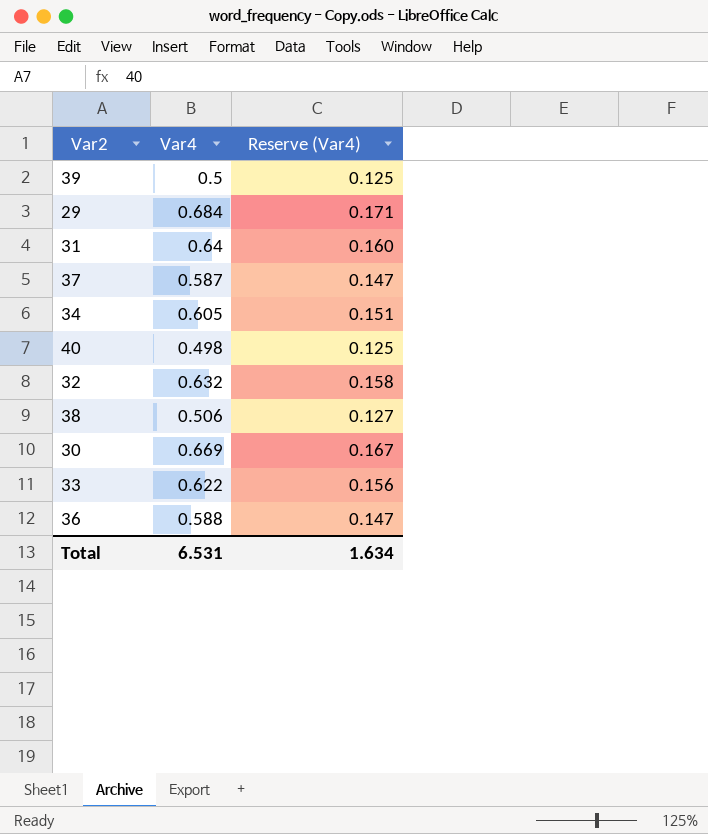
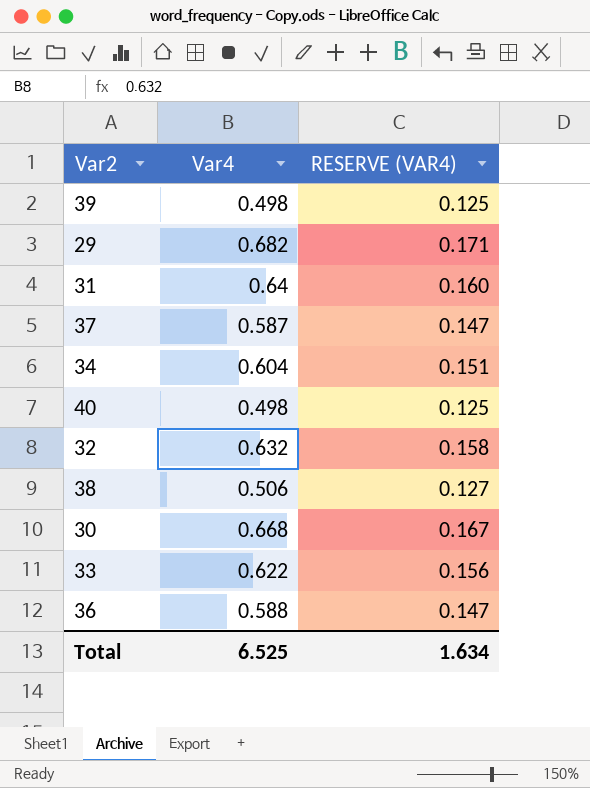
column name: Reserve (Var4) -> RESERVE (VAR4)
39 | Var4: 0.5 -> 0.498
29 | Var4: 0.684 -> 0.682
34 | Var4: 0.605 -> 0.604
30 | Var4: 0.669 -> 0.668
Total | Var4: 6.531 -> 6.525

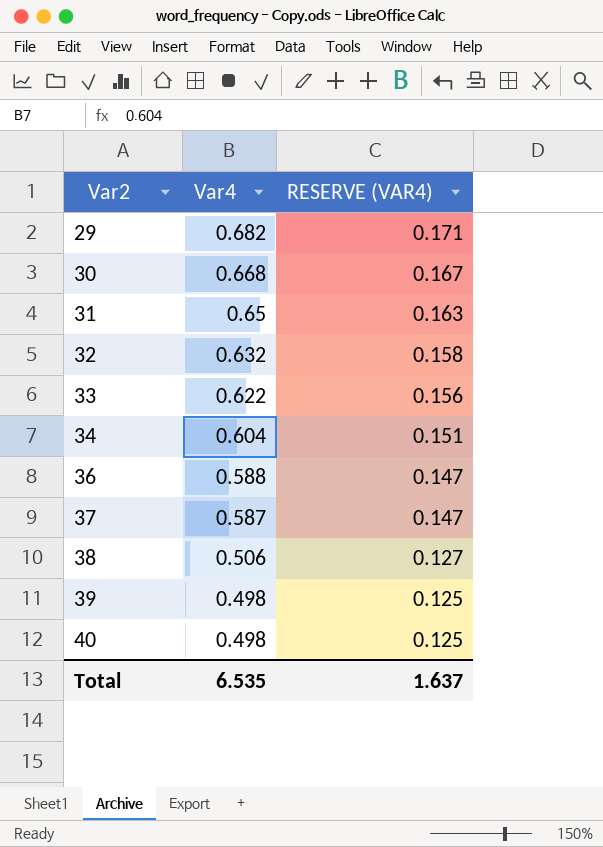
row order: none -> Var2 ascending
31 | Var4: 0.64 -> 0.65
31 | RESERVE (VAR4): 0.160 -> 0.163
Total | Var4: 6.525 -> 6.535
Total | RESERVE (VAR4): 1.634 -> 1.637

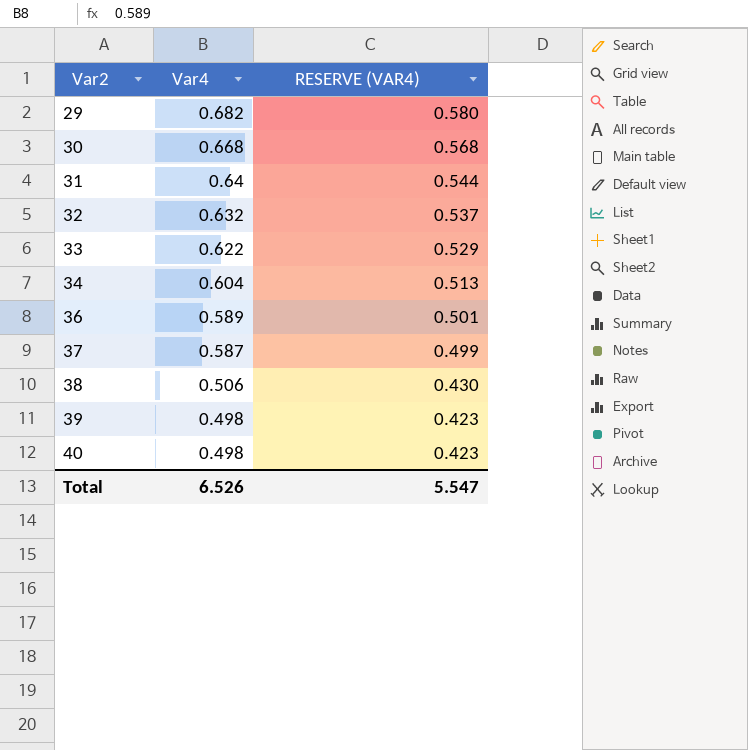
column RESERVE (VAR4) | formula: [Var4] * 0.25 -> [Var4] * 0.85
31 | Var4: 0.65 -> 0.64
36 | Var4: 0.588 -> 0.589
Total | Var4: 6.535 -> 6.526
Total | RESERVE (VAR4): 1.637 -> 5.547

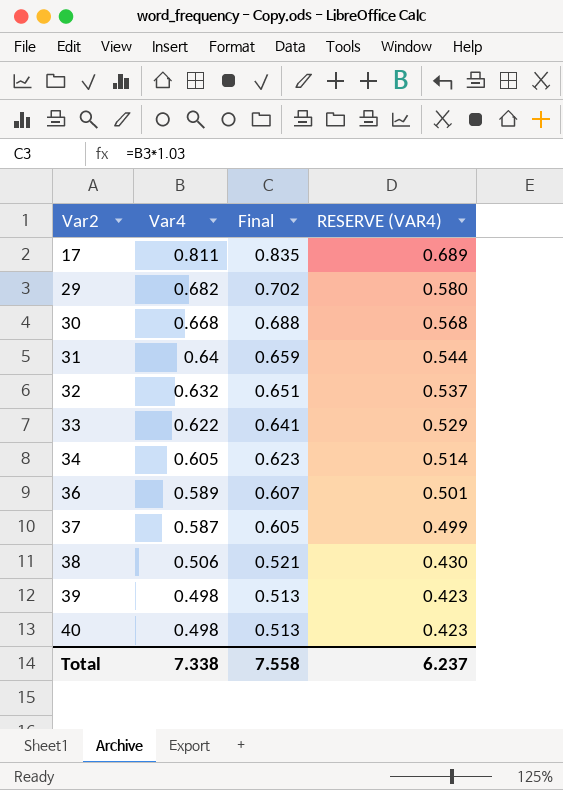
column Final | formula: none -> [Var4] * 1.03
row 17: none -> 0.811 | 0.835 | 0.689
34 | Var4: 0.604 -> 0.605
34 | RESERVE (VAR4): 0.513 -> 0.514
Total | Var4: 6.526 -> 7.338
Total | RESERVE (VAR4): 5.547 -> 6.237

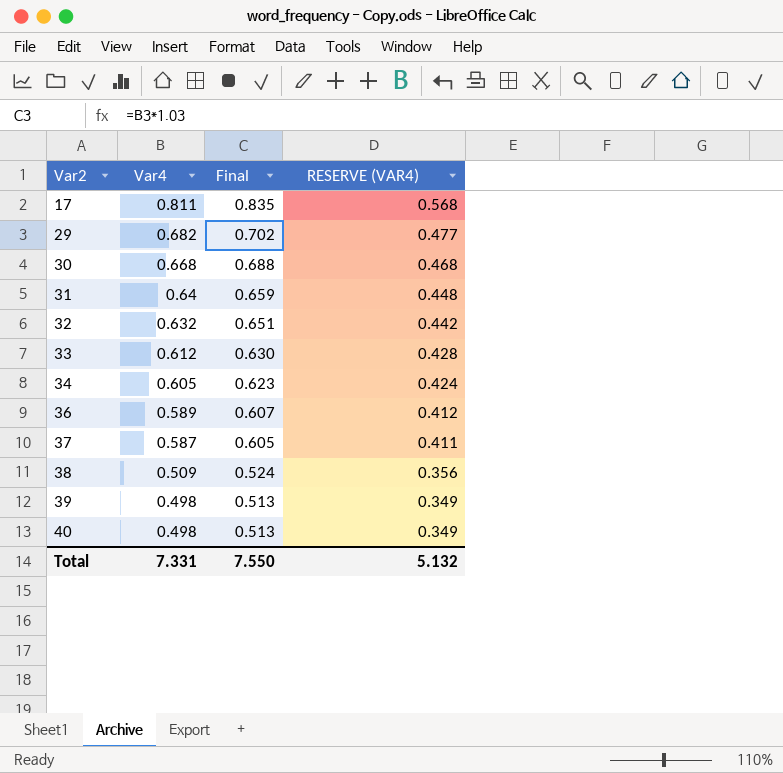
column RESERVE (VAR4) | formula: [Var4] * 0.85 -> [Var4] * 0.7
33 | Var4: 0.622 -> 0.612
33 | Final: 0.641 -> 0.630
38 | Var4: 0.506 -> 0.509
38 | Final: 0.521 -> 0.524
Total | Var4: 7.338 -> 7.331
Total | Final: 7.558 -> 7.550
Total | RESERVE (VAR4): 6.237 -> 5.132

